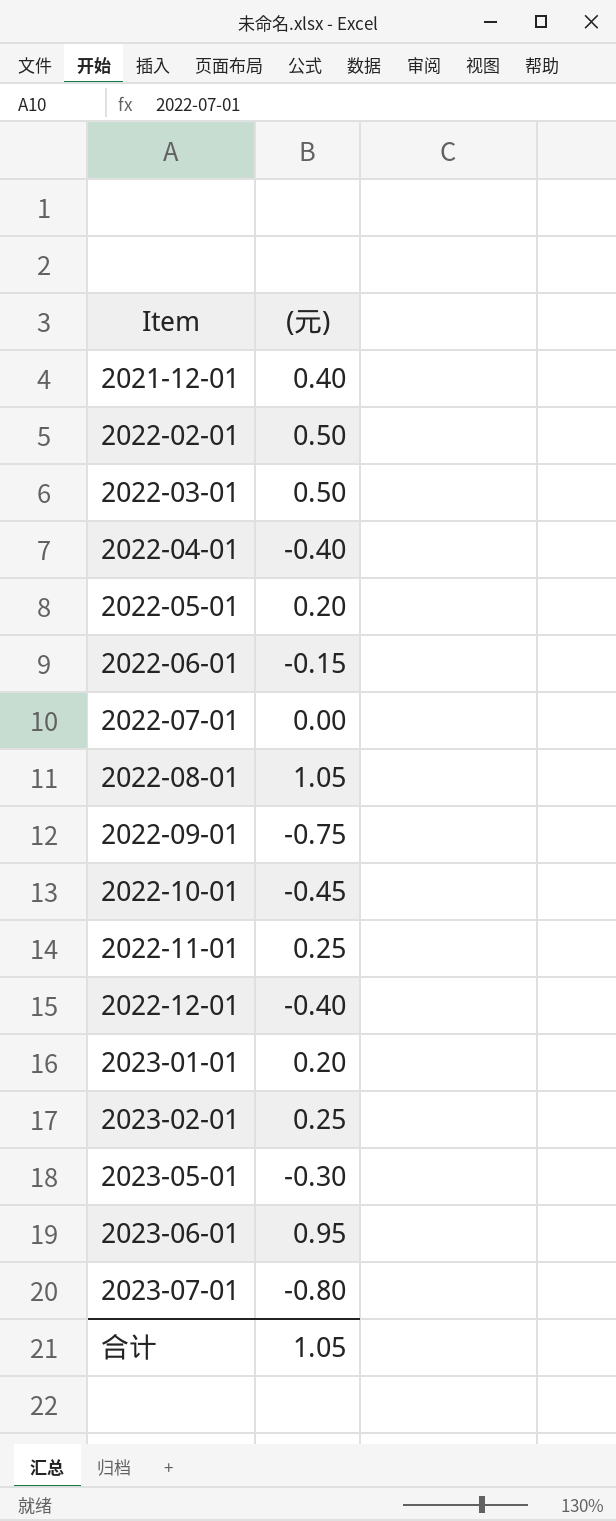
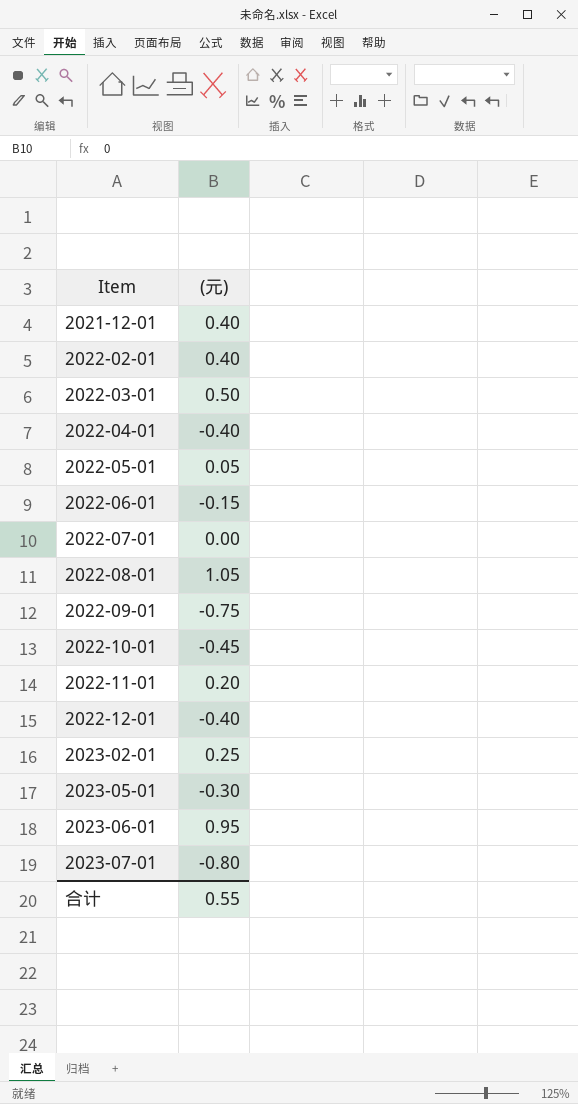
row 2023-01-01: 0.20 -> none
2022-02-01 | (元): 0.50 -> 0.40
2022-05-01 | (元): 0.20 -> 0.05
2022-11-01 | (元): 0.25 -> 0.20
合计 | (元): 1.05 -> 0.55

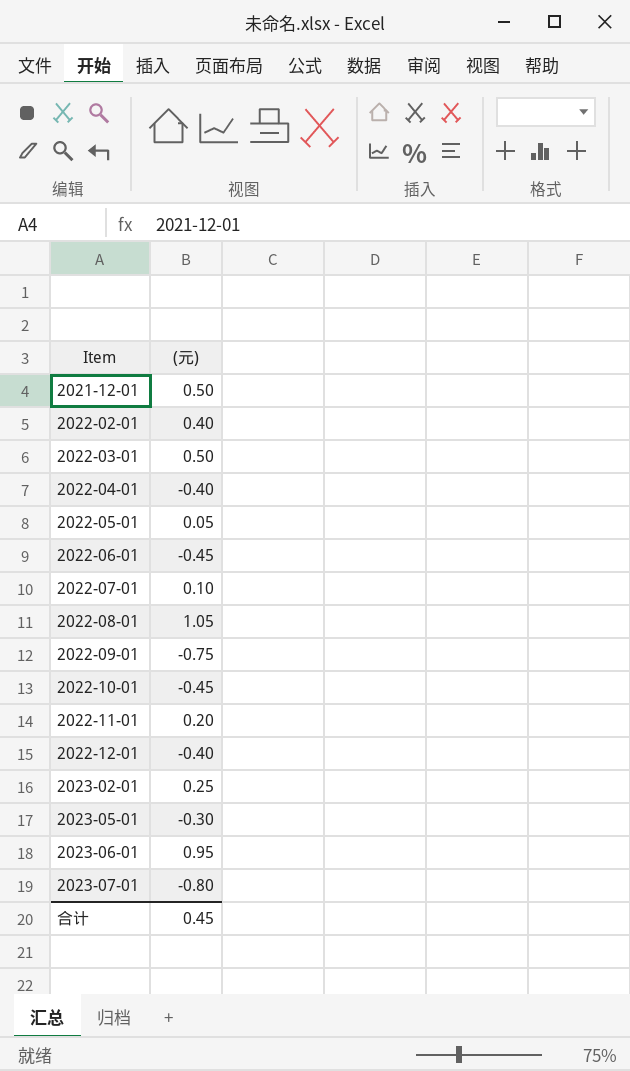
2021-12-01 | (元): 0.40 -> 0.50
2022-06-01 | (元): -0.15 -> -0.45
2022-07-01 | (元): 0.00 -> 0.10
合计 | (元): 0.55 -> 0.45

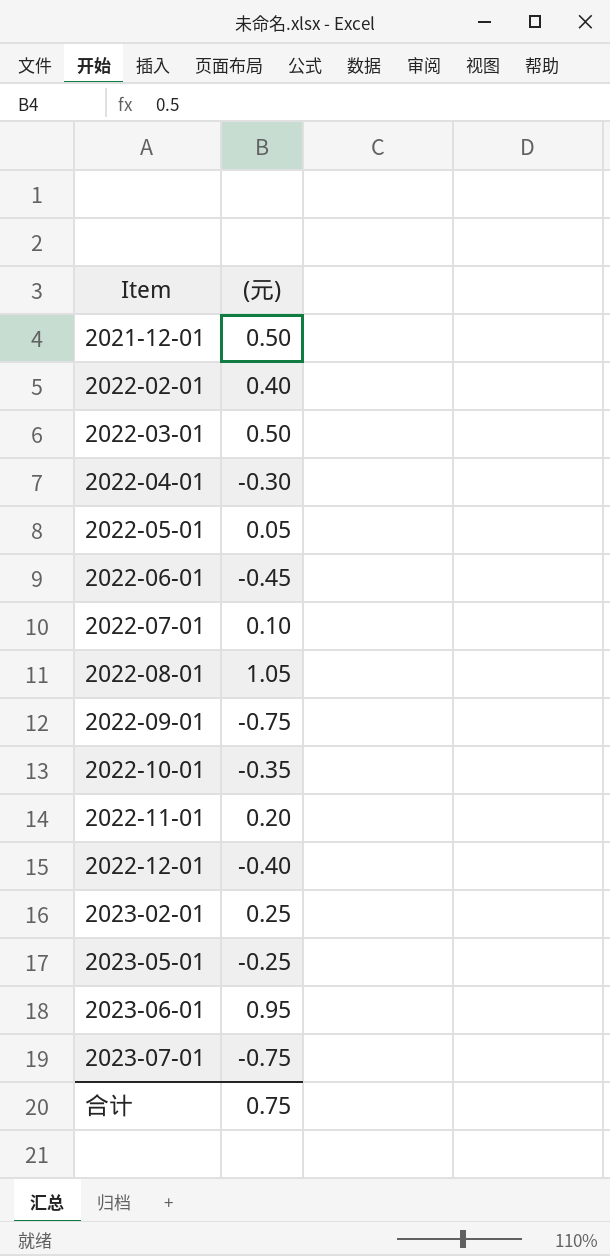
2022-04-01 | (元): -0.40 -> -0.30
2022-10-01 | (元): -0.45 -> -0.35
2023-05-01 | (元): -0.30 -> -0.25
2023-07-01 | (元): -0.80 -> -0.75
合计 | (元): 0.45 -> 0.75

